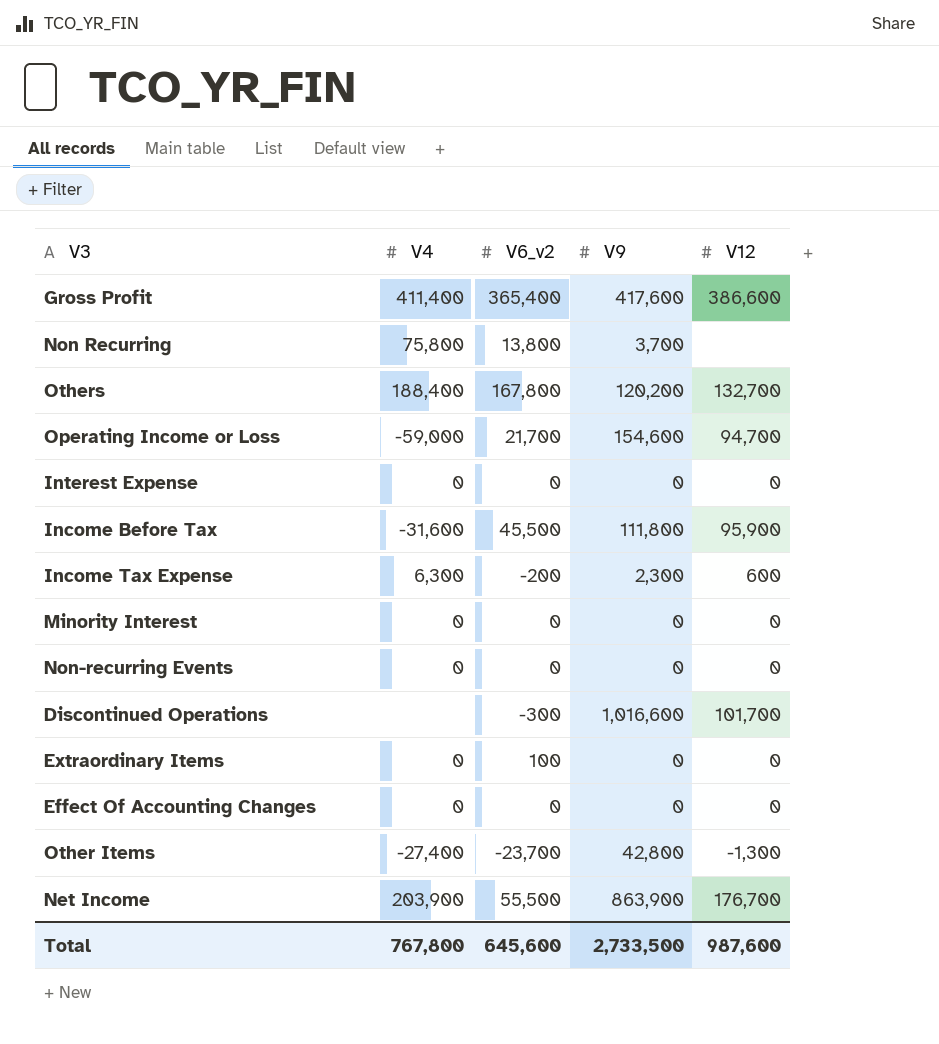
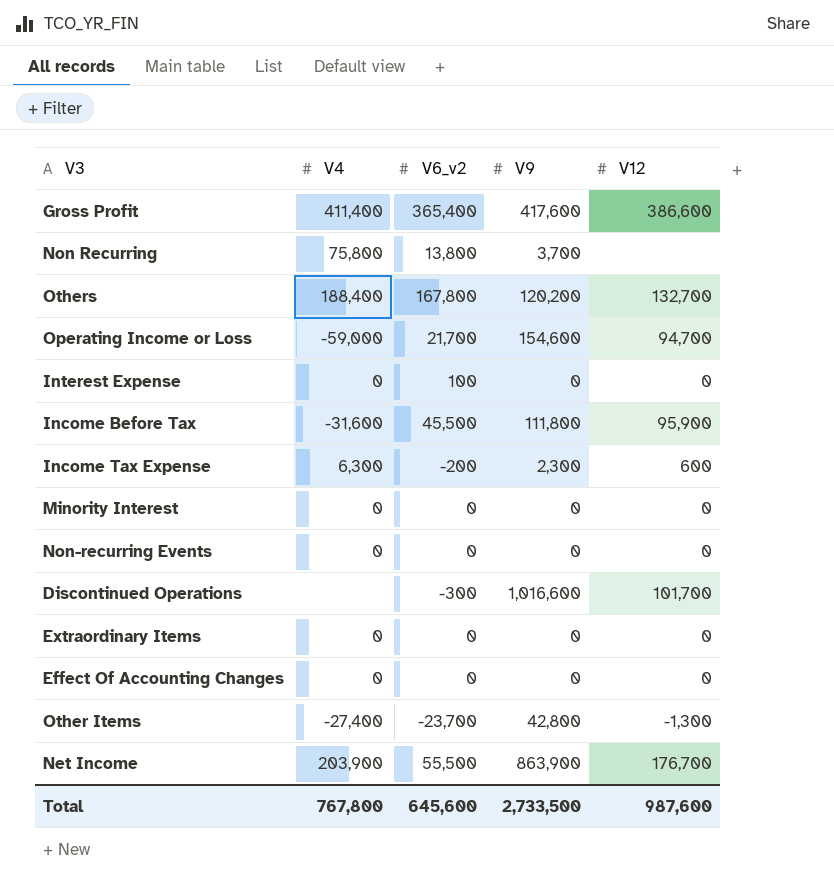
Interest Expense | V6_v2: 0 -> 100
Extraordinary Items | V6_v2: 100 -> 0

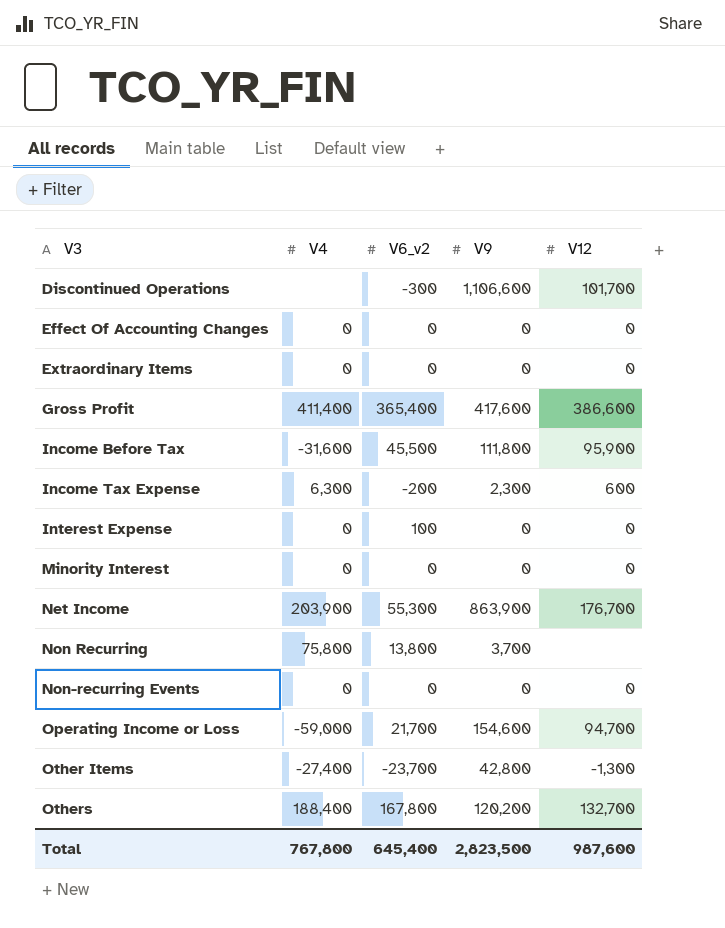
row order: none -> V3 ascending
Discontinued Operations | V9: 1,016,600 -> 1,106,600
Net Income | V6_v2: 55,500 -> 55,300
Total | V6_v2: 645,600 -> 645,400
Total | V9: 2,733,500 -> 2,823,500

